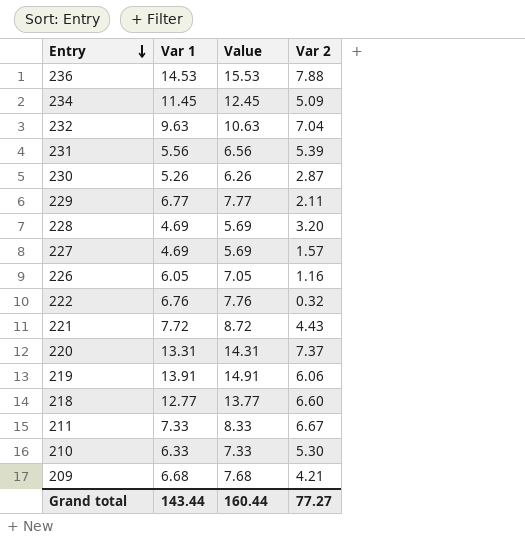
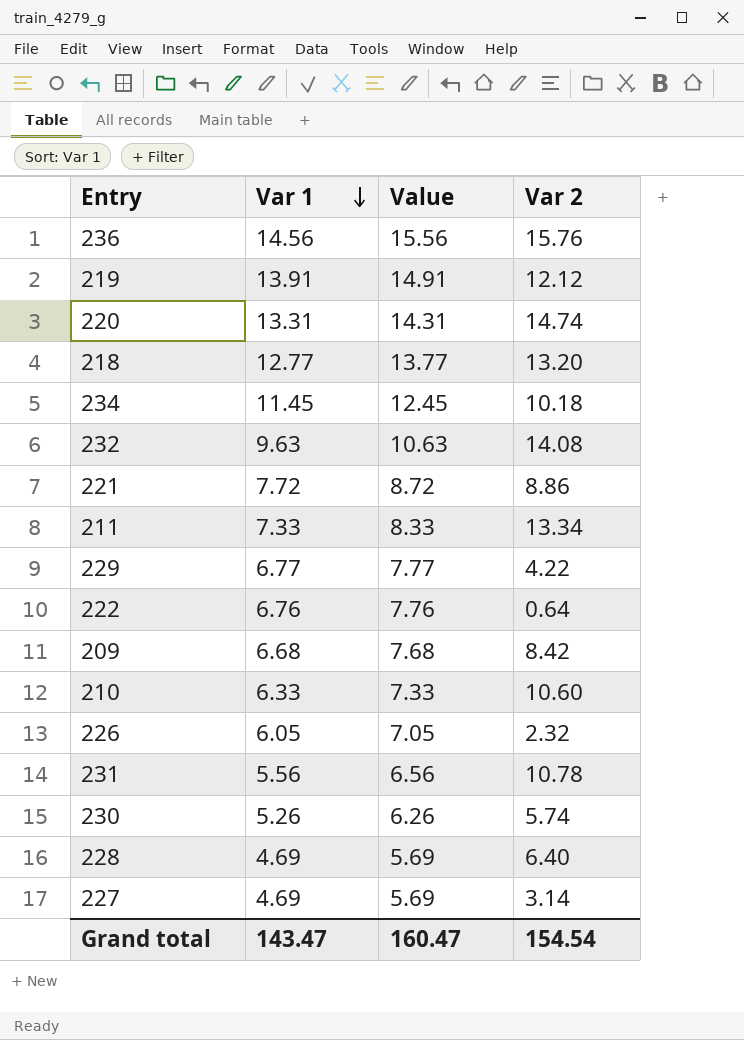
row order: Entry descending -> Var 1 descending
236 | Var 1: 14.53 -> 14.56
236 | Value: 15.53 -> 15.56
236 | Var 2: 7.88 -> 15.76
219 | Var 2: 6.06 -> 12.12
220 | Var 2: 7.37 -> 14.74
218 | Var 2: 6.60 -> 13.20
234 | Var 2: 5.09 -> 10.18
232 | Var 2: 7.04 -> 14.08
221 | Var 2: 4.43 -> 8.86
211 | Var 2: 6.67 -> 13.34
229 | Var 2: 2.11 -> 4.22
222 | Var 2: 0.32 -> 0.64
209 | Var 2: 4.21 -> 8.42
210 | Var 2: 5.30 -> 10.60
226 | Var 2: 1.16 -> 2.32
231 | Var 2: 5.39 -> 10.78
230 | Var 2: 2.87 -> 5.74
228 | Var 2: 3.20 -> 6.40
227 | Var 2: 1.57 -> 3.14
Grand total | Var 1: 143.44 -> 143.47
Grand total | Value: 160.44 -> 160.47
Grand total | Var 2: 77.27 -> 154.54

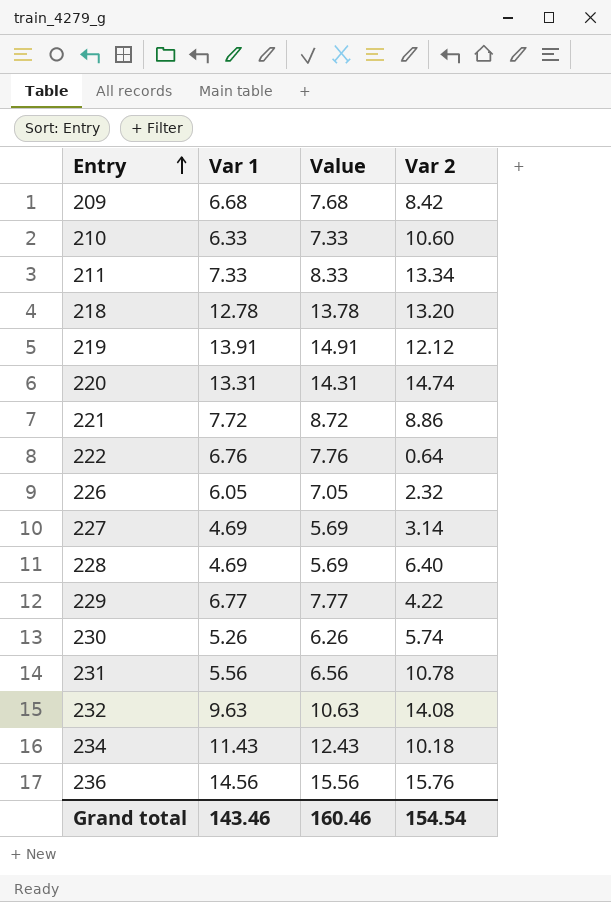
row order: Var 1 descending -> Entry ascending
218 | Var 1: 12.77 -> 12.78
218 | Value: 13.77 -> 13.78
234 | Var 1: 11.45 -> 11.43
234 | Value: 12.45 -> 12.43
Grand total | Var 1: 143.47 -> 143.46
Grand total | Value: 160.47 -> 160.46

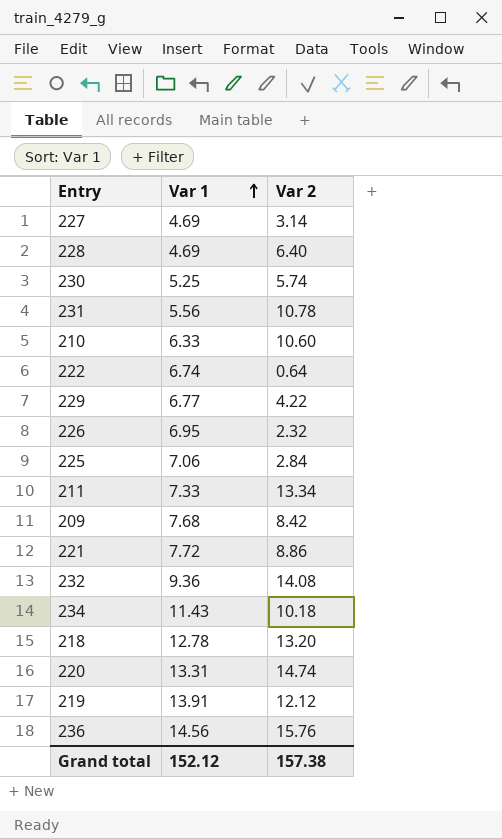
row order: Entry ascending -> Var 1 ascending
column Value | formula: [Var 1] + 1 -> none
230 | Var 1: 5.26 -> 5.25
222 | Var 1: 6.76 -> 6.74
226 | Var 1: 6.05 -> 6.95
row 225: none -> 7.06 | 2.84
209 | Var 1: 6.68 -> 7.68
232 | Var 1: 9.63 -> 9.36
Grand total | Var 1: 143.46 -> 152.12
Grand total | Var 2: 154.54 -> 157.38

